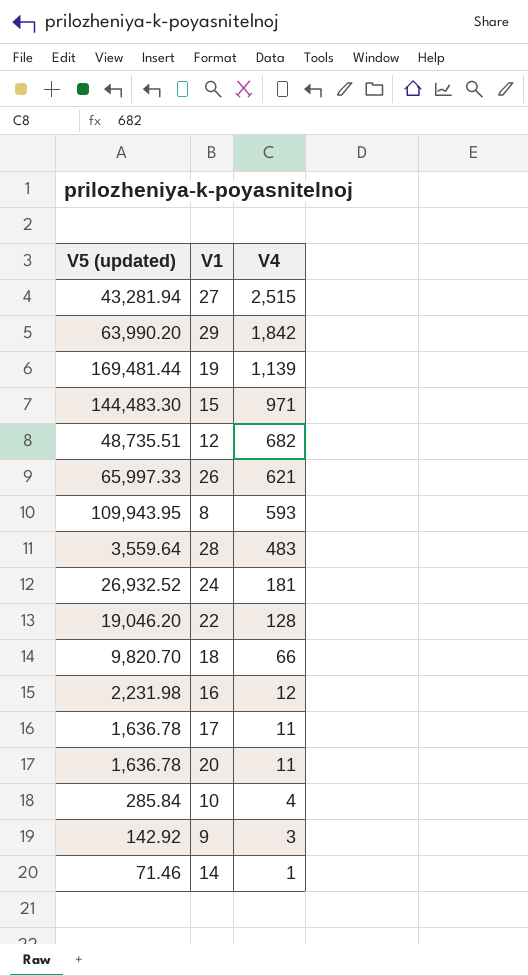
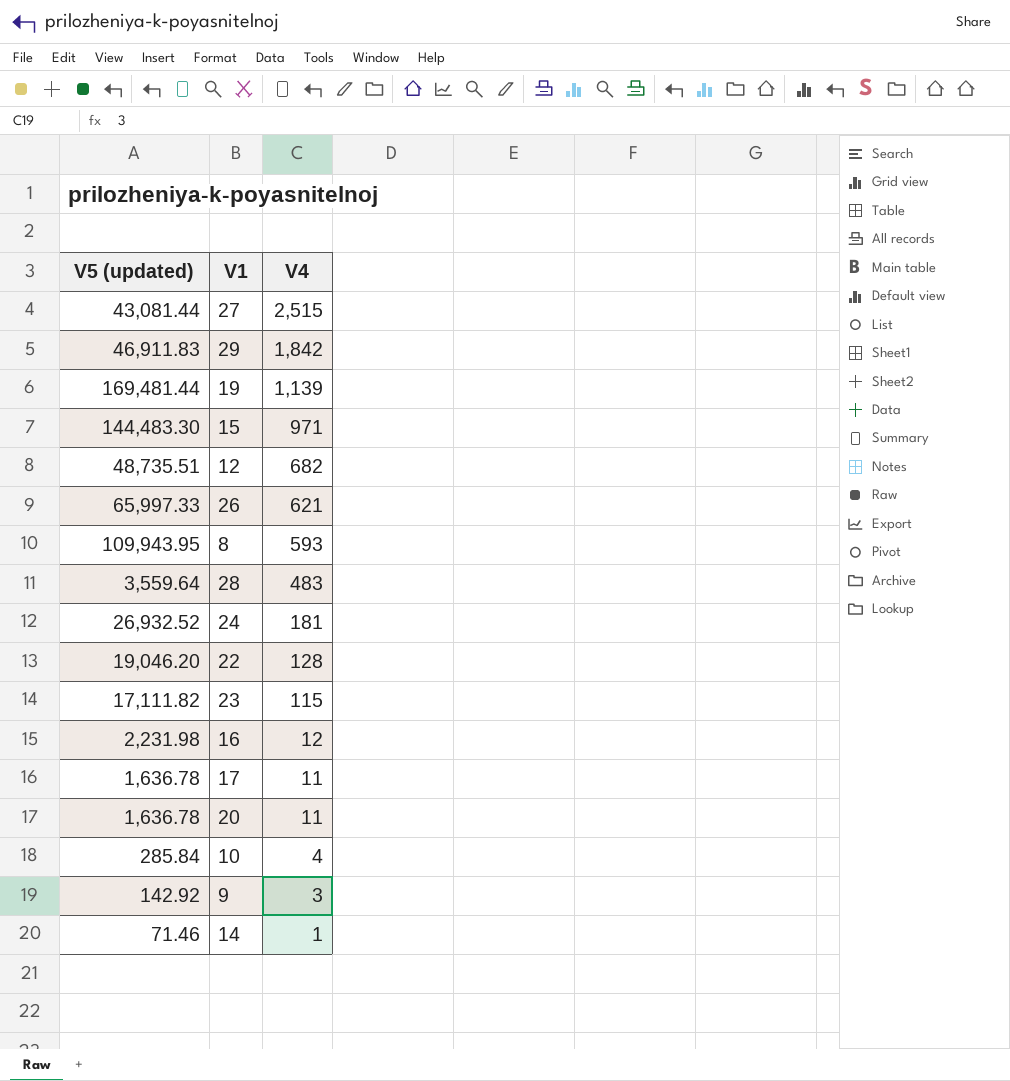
row 18: 9,820.70 | 66 -> none
27 | V5 (updated): 43,281.94 -> 43,081.44
29 | V5 (updated): 63,990.20 -> 46,911.83
row 23: none -> 17,111.82 | 115

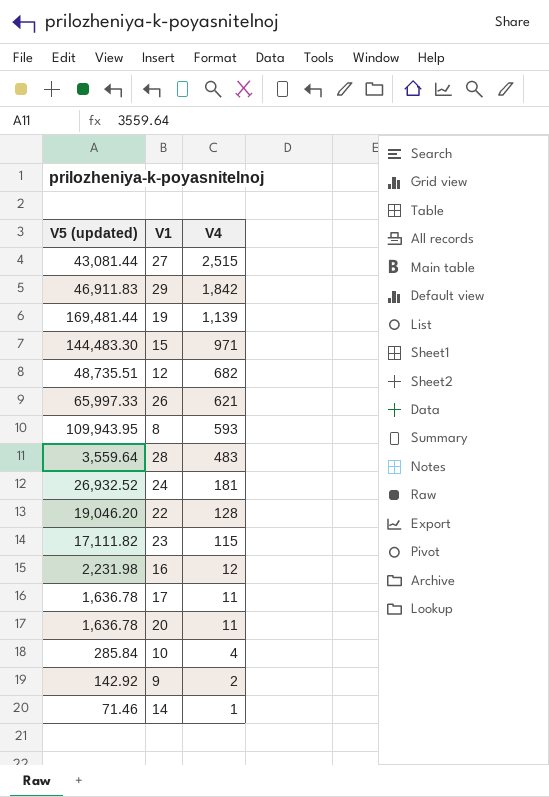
9 | V4: 3 -> 2

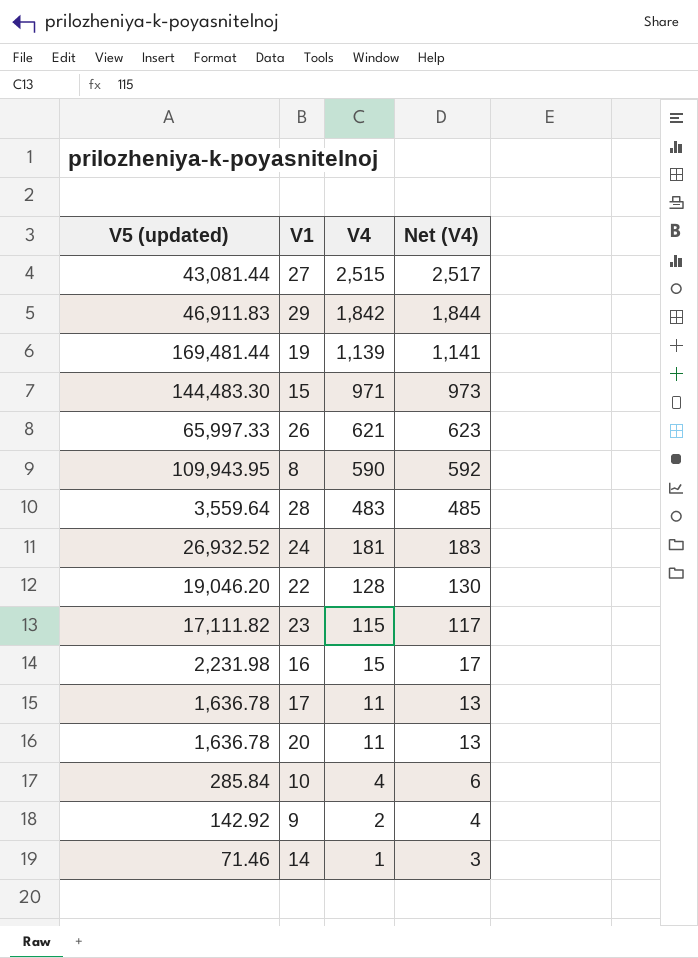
column Net (V4) | formula: none -> [V4] + 2
row 12: 48,735.51 | 682 -> none
8 | V4: 593 -> 590
16 | V4: 12 -> 15

